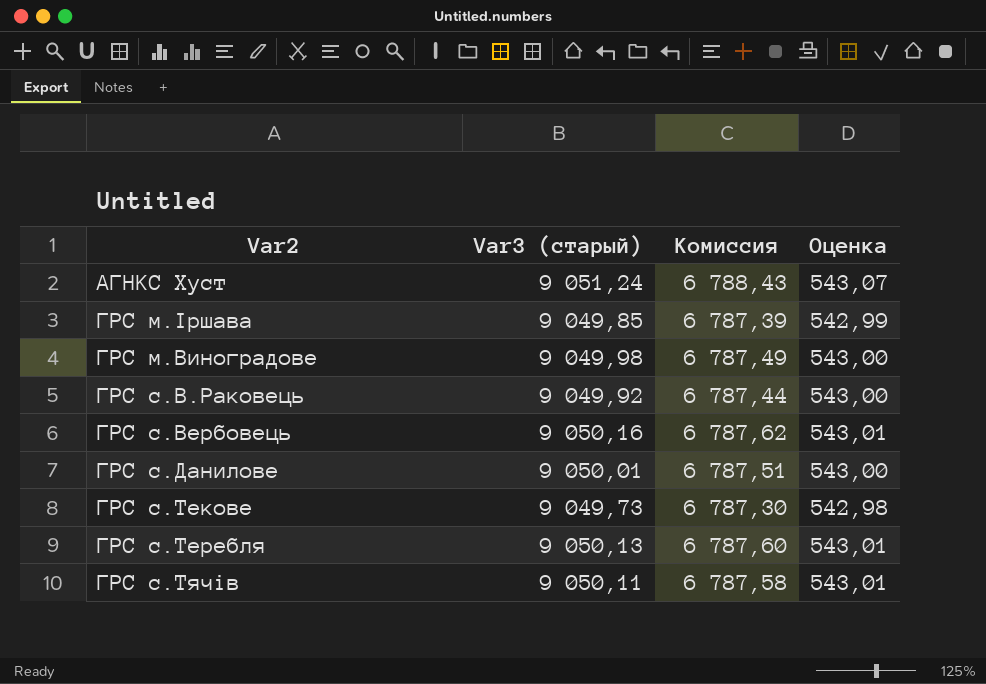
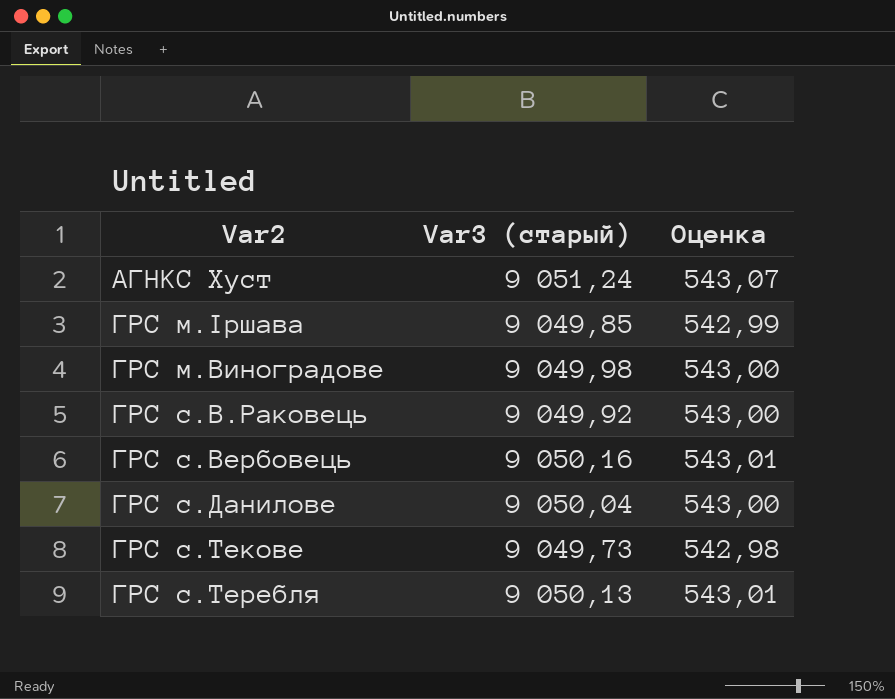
column Комиссия | formula: [Var3 (старый)] * 0,75 -> none
row ГРС с.Тячів: 9 050,11 | 6 787,58 | 543,01 -> none
ГРС с.Данилове | Var3 (старый): 9 050,01 -> 9 050,04

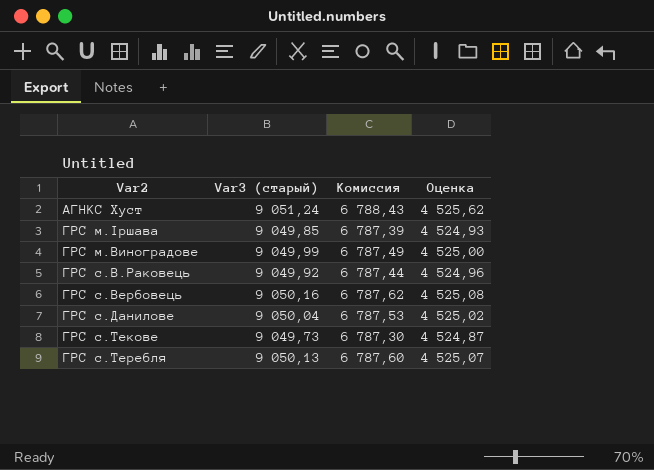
column Комиссия | formula: none -> [Var3 (старый)] * 0,75
column Оценка | formula: [Var3 (старый)] * 0,06 -> [Var3 (старый)] * 0,5
ГРС м.Виноградове | Var3 (старый): 9 049,98 -> 9 049,99

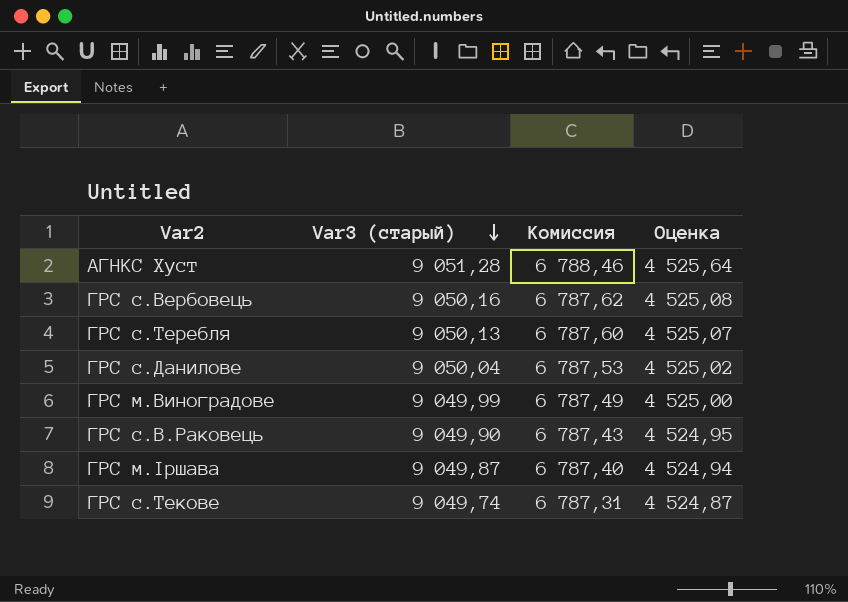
row order: none -> Var3 (старый) descending
АГНКС Хуст | Var3 (старый): 9 051,24 -> 9 051,28
АГНКС Хуст | Комиссия: 6 788,43 -> 6 788,46
АГНКС Хуст | Оценка: 4 525,62 -> 4 525,64
ГРС с.В.Раковець | Var3 (старый): 9 049,92 -> 9 049,90
ГРС с.В.Раковець | Комиссия: 6 787,44 -> 6 787,43
ГРС с.В.Раковець | Оценка: 4 524,96 -> 4 524,95
ГРС м.Іршава | Var3 (старый): 9 049,85 -> 9 049,87
ГРС м.Іршава | Комиссия: 6 787,39 -> 6 787,40
ГРС м.Іршава | Оценка: 4 524,93 -> 4 524,94
ГРС с.Текове | Var3 (старый): 9 049,73 -> 9 049,74
ГРС с.Текове | Комиссия: 6 787,30 -> 6 787,31

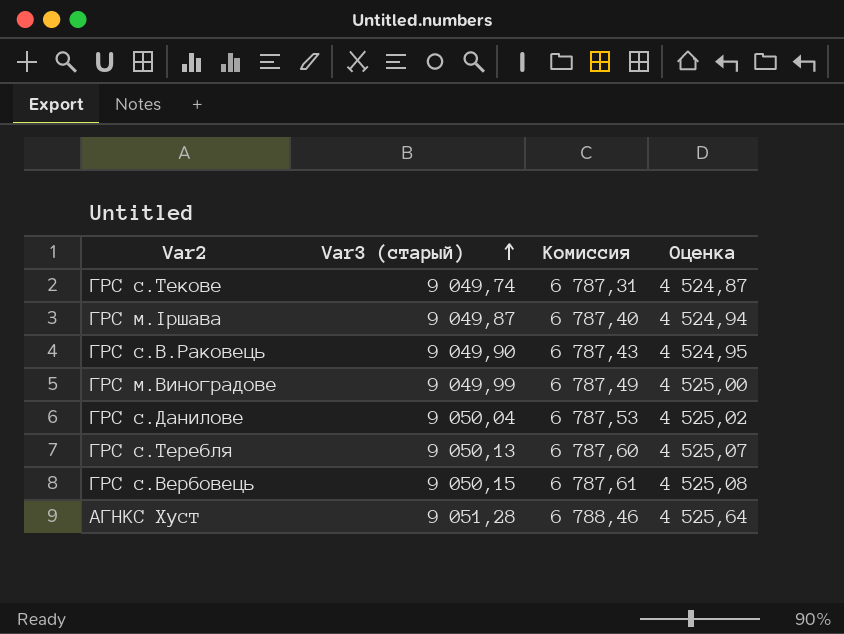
row order: Var3 (старый) descending -> Var3 (старый) ascending
ГРС с.Вербовець | Var3 (старый): 9 050,16 -> 9 050,15
ГРС с.Вербовець | Комиссия: 6 787,62 -> 6 787,61

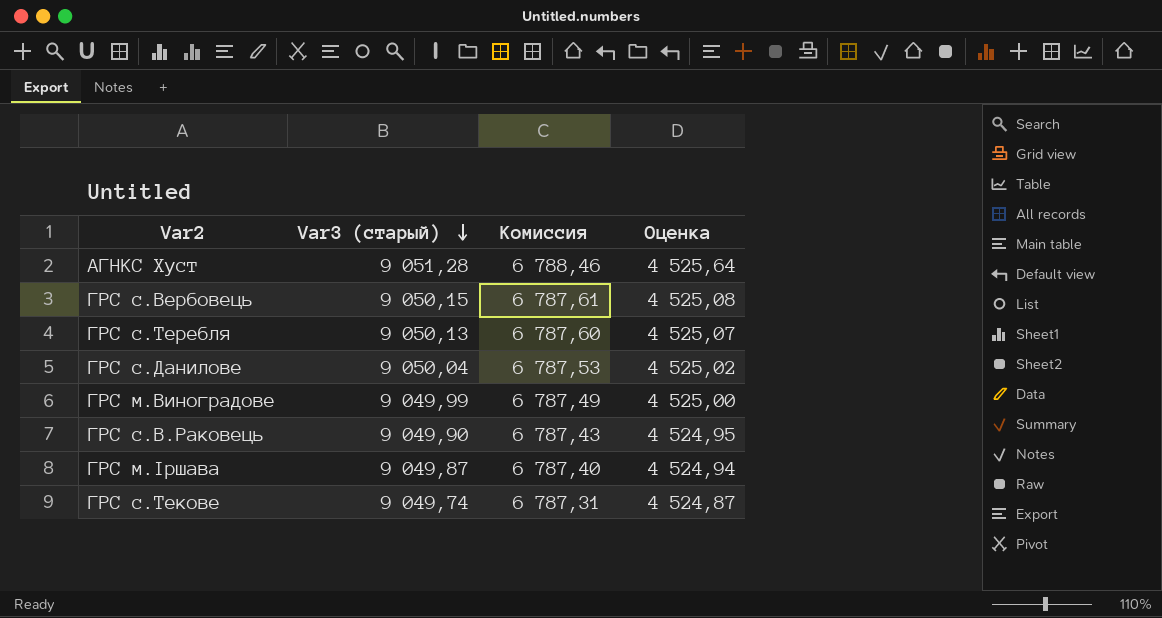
row order: Var3 (старый) ascending -> Var3 (старый) descending

